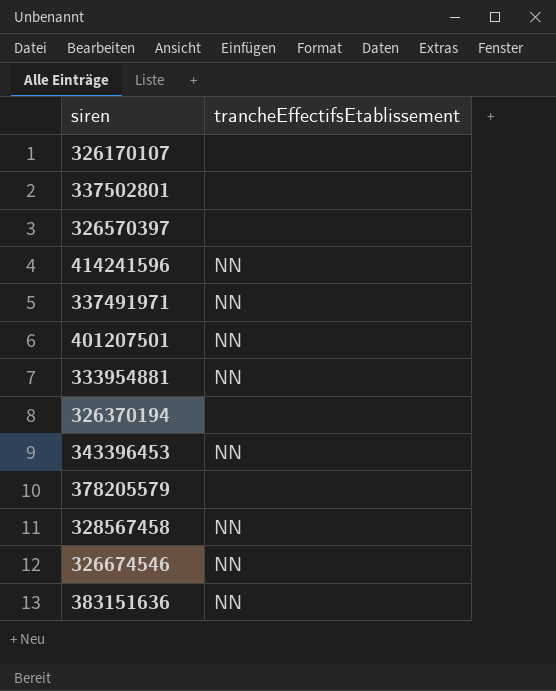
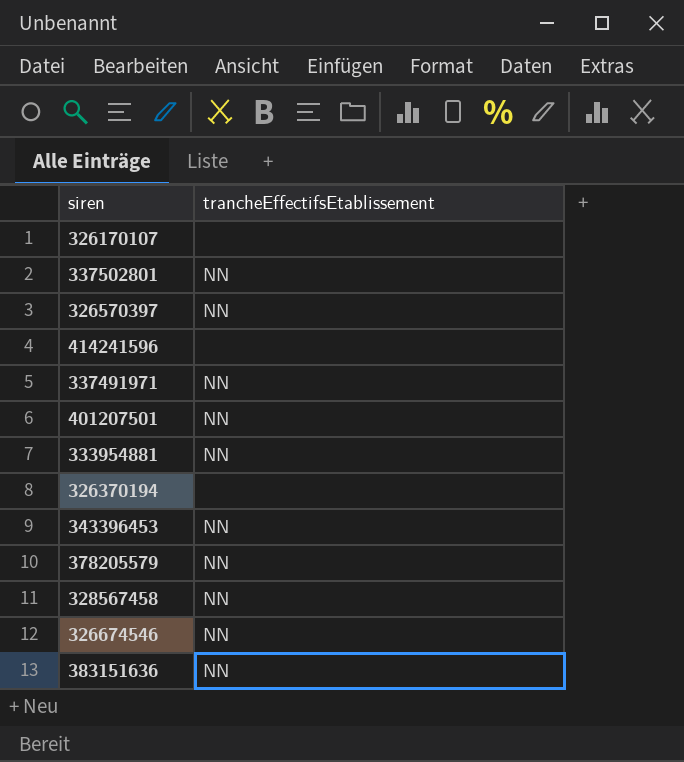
337502801 | trancheEffectifsEtablissement: none -> NN
326570397 | trancheEffectifsEtablissement: none -> NN
414241596 | trancheEffectifsEtablissement: NN -> none
378205579 | trancheEffectifsEtablissement: none -> NN

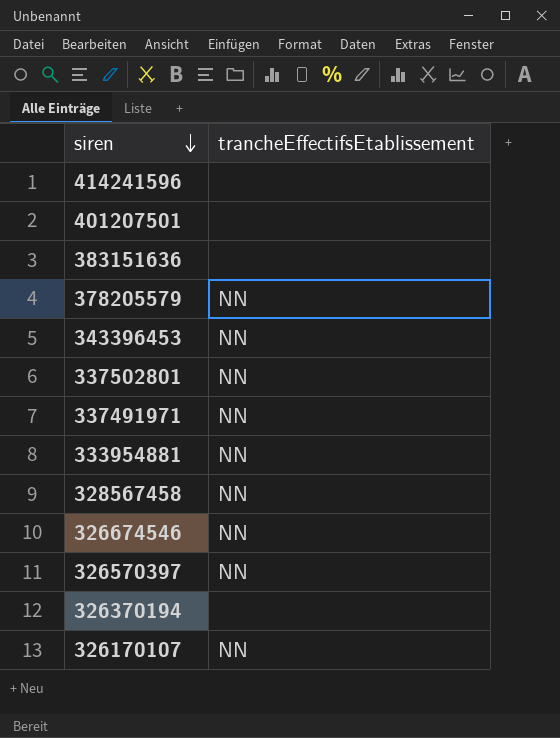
row order: none -> siren descending
401207501 | trancheEffectifsEtablissement: NN -> none
383151636 | trancheEffectifsEtablissement: NN -> none
326170107 | trancheEffectifsEtablissement: none -> NN

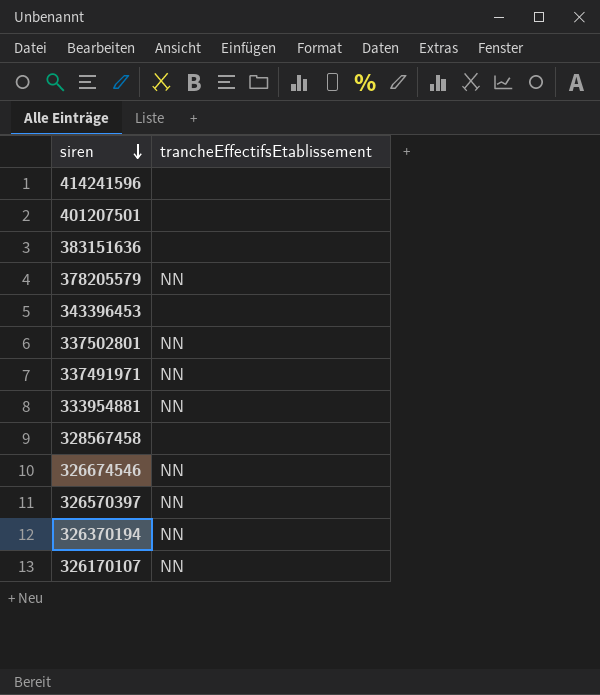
343396453 | trancheEffectifsEtablissement: NN -> none
328567458 | trancheEffectifsEtablissement: NN -> none
326370194 | trancheEffectifsEtablissement: none -> NN

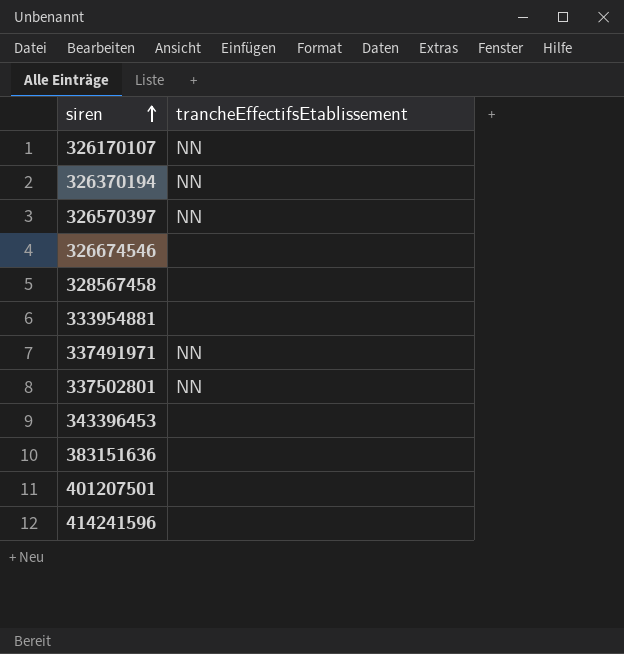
row order: siren descending -> siren ascending
row 378205579: NN -> none
326674546 | trancheEffectifsEtablissement: NN -> none
333954881 | trancheEffectifsEtablissement: NN -> none

